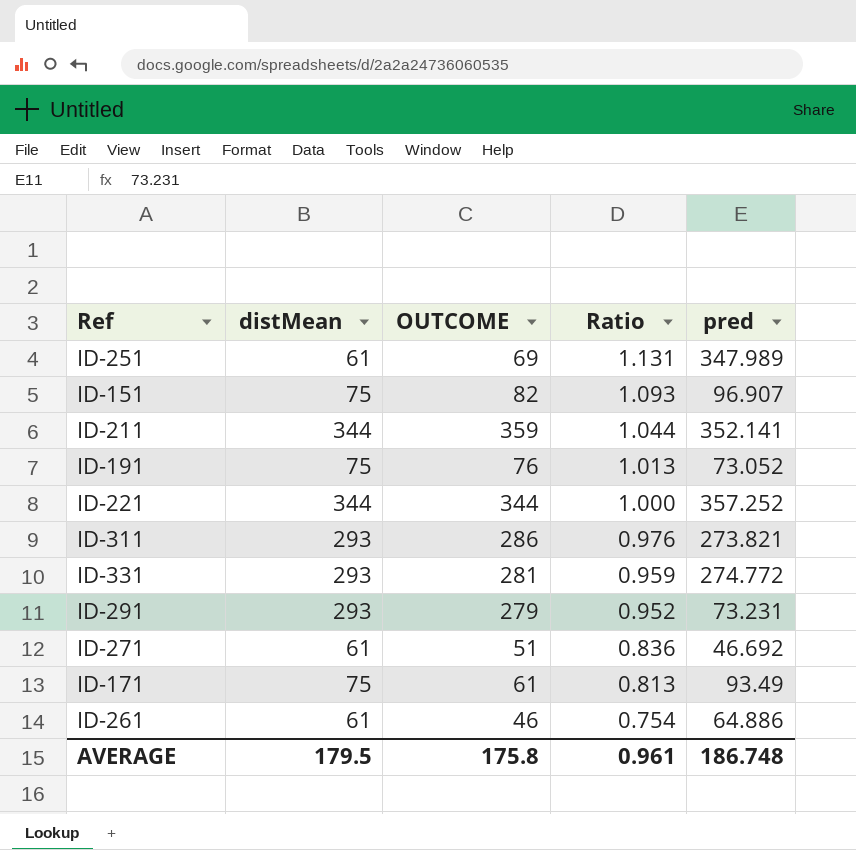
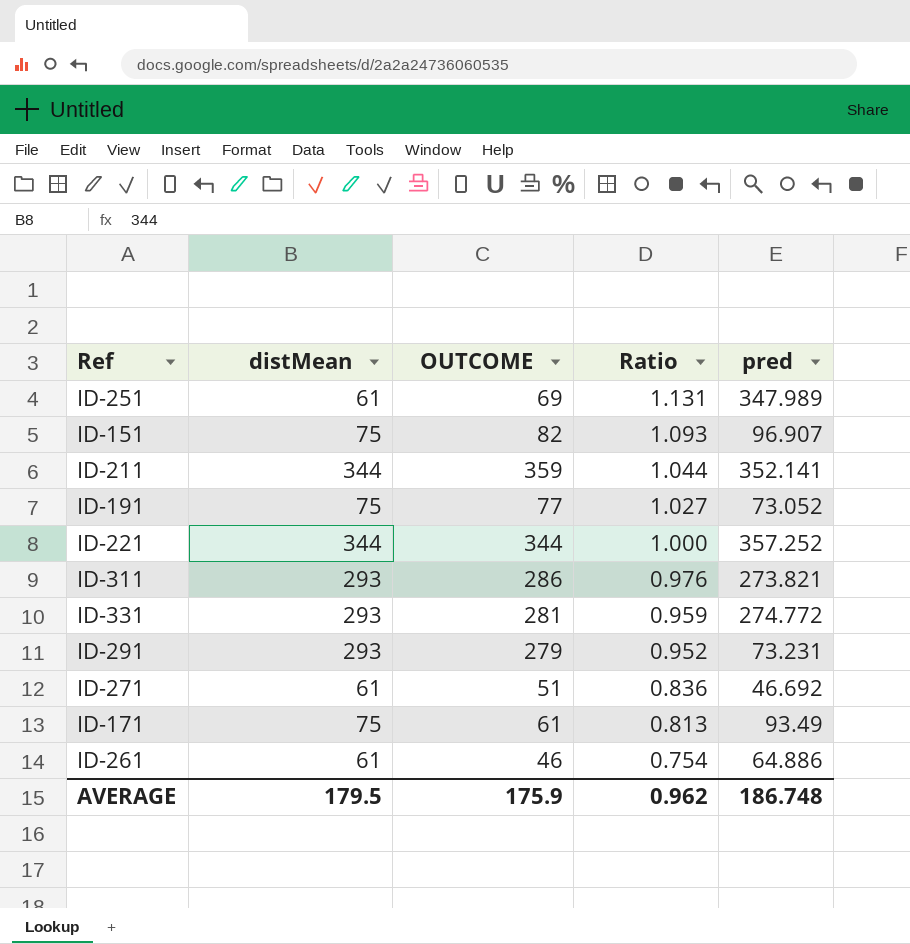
ID-191 | OUTCOME: 76 -> 77
ID-191 | Ratio: 1.013 -> 1.027
AVERAGE | OUTCOME: 175.8 -> 175.9
AVERAGE | Ratio: 0.961 -> 0.962

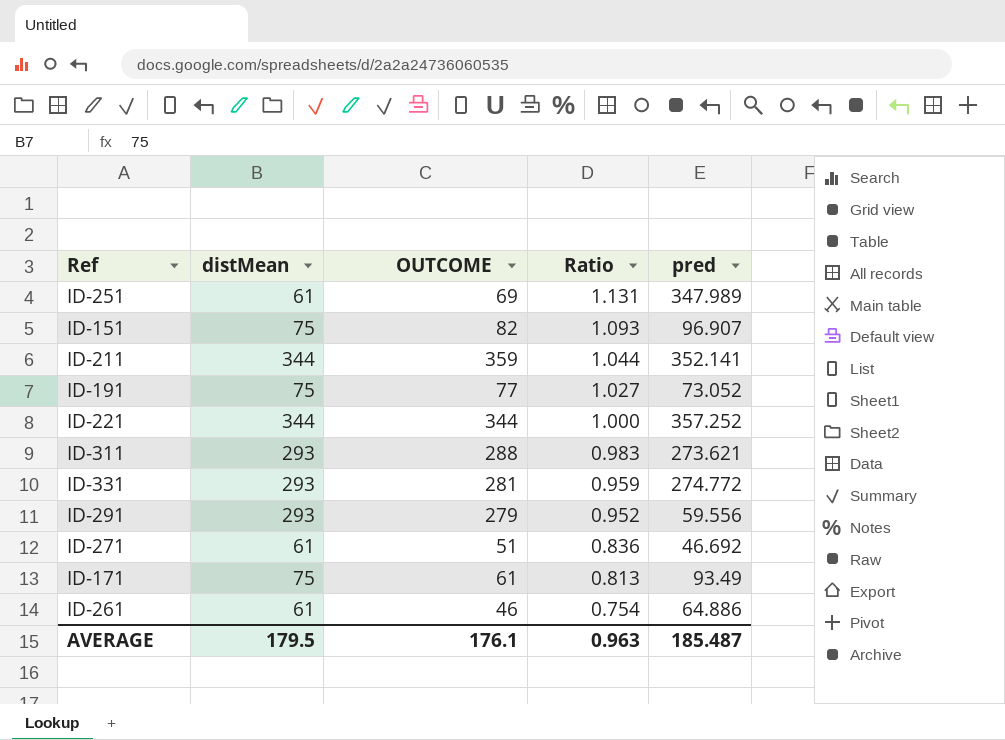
ID-311 | OUTCOME: 286 -> 288
ID-311 | Ratio: 0.976 -> 0.983
ID-311 | pred: 273.821 -> 273.621
ID-291 | pred: 73.231 -> 59.556
AVERAGE | OUTCOME: 175.9 -> 176.1
AVERAGE | Ratio: 0.962 -> 0.963
AVERAGE | pred: 186.748 -> 185.487

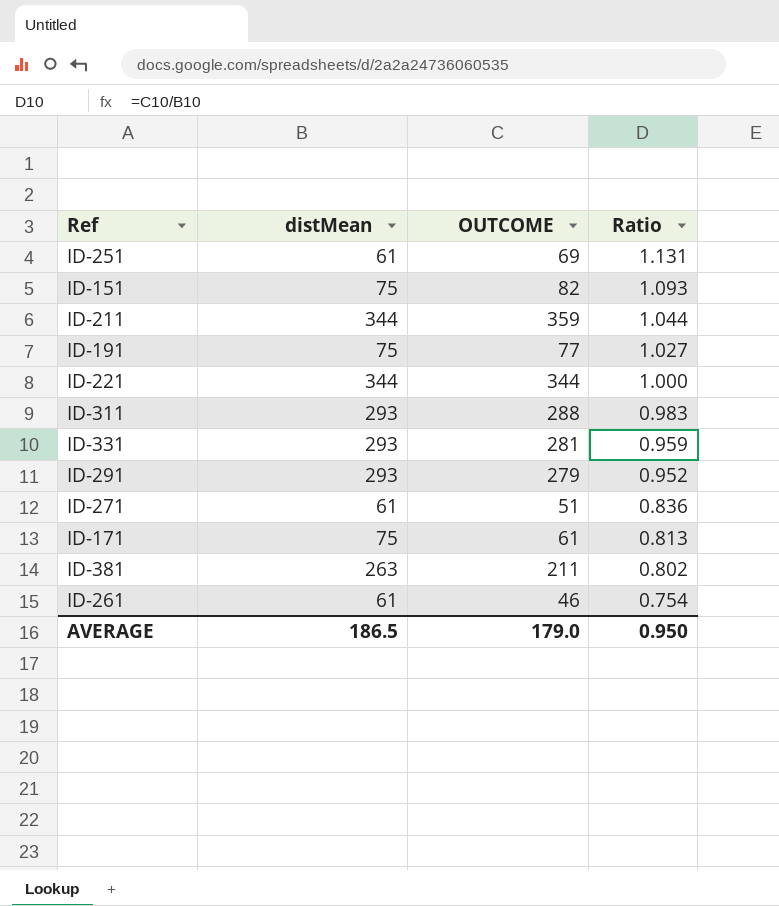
column pred | position: 5 -> none
row ID-381: none -> 263 | 211 | 0.802
AVERAGE | distMean: 179.5 -> 186.5
AVERAGE | OUTCOME: 176.1 -> 179.0
AVERAGE | Ratio: 0.963 -> 0.950

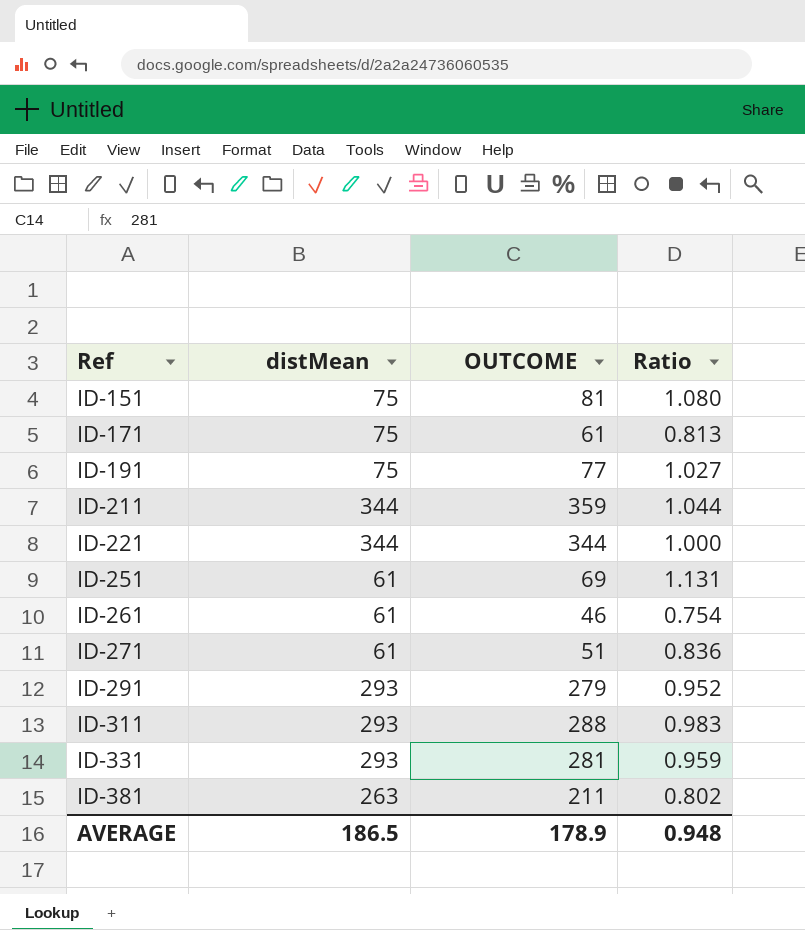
row order: Ratio descending -> Ref ascending
ID-151 | OUTCOME: 82 -> 81
ID-151 | Ratio: 1.093 -> 1.080
AVERAGE | OUTCOME: 179.0 -> 178.9
AVERAGE | Ratio: 0.950 -> 0.948

